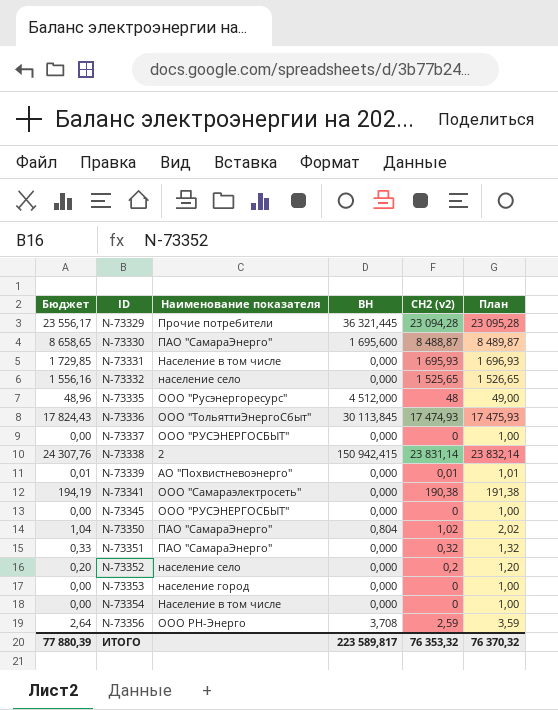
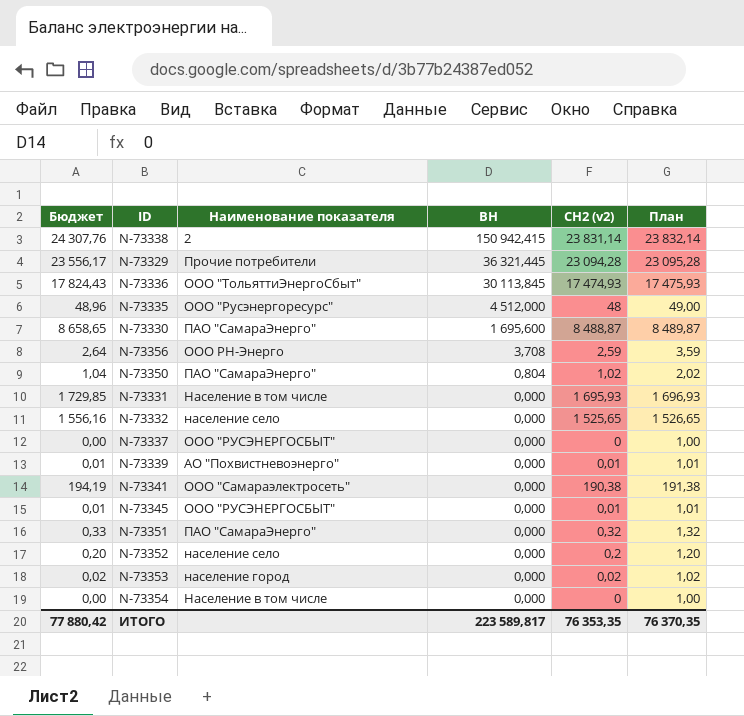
row order: ID ascending -> ВН descending
N-73345 | Бюджет: 0,00 -> 0,01
N-73345 | СН2 (v2): 0 -> 0,01
N-73345 | План: 1,00 -> 1,01
N-73353 | Бюджет: 0,00 -> 0,02
N-73353 | СН2 (v2): 0 -> 0,02
N-73353 | План: 1,00 -> 1,02
ИТОГО | Бюджет: 77 880,39 -> 77 880,42
ИТОГО | СН2 (v2): 76 353,32 -> 76 353,35
ИТОГО | План: 76 370,32 -> 76 370,35

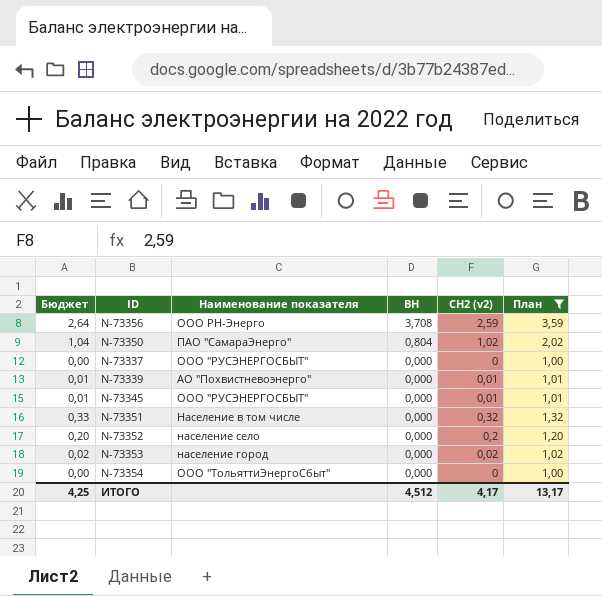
filter: none -> План <= 3,59
N-73351 | Наименование показателя: ПАО "СамараЭнерго" -> Население в том числе
N-73354 | Наименование показателя: Население в том числе -> ООО "ТольяттиЭнергоСбыт"
ИТОГО | Бюджет: 77 880,42 -> 4,25
ИТОГО | ВН: 223 589,817 -> 4,512
ИТОГО | СН2 (v2): 76 353,35 -> 4,17
ИТОГО | План: 76 370,35 -> 13,17

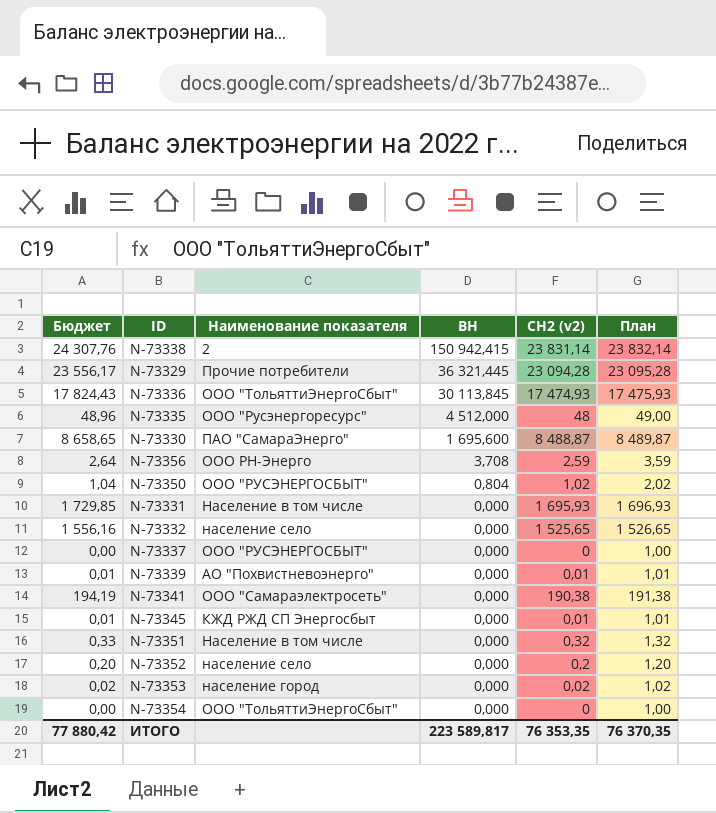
filter: План <= 3,59 -> none
N-73350 | Наименование показателя: ПАО "СамараЭнерго" -> ООО "РУСЭНЕРГОСБЫТ"
N-73345 | Наименование показателя: ООО "РУСЭНЕРГОСБЫТ" -> КЖД РЖД СП Энергосбыт
ИТОГО | Бюджет: 4,25 -> 77 880,42
ИТОГО | ВН: 4,512 -> 223 589,817
ИТОГО | СН2 (v2): 4,17 -> 76 353,35
ИТОГО | План: 13,17 -> 76 370,35

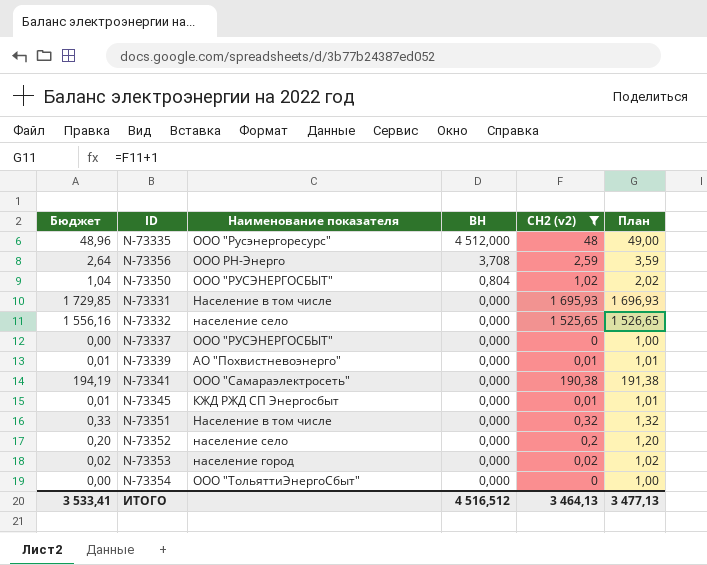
filter: none -> СН2 (v2) <= 1 695,93
ИТОГО | Бюджет: 77 880,42 -> 3 533,41
ИТОГО | ВН: 223 589,817 -> 4 516,512
ИТОГО | СН2 (v2): 76 353,35 -> 3 464,13
ИТОГО | План: 76 370,35 -> 3 477,13

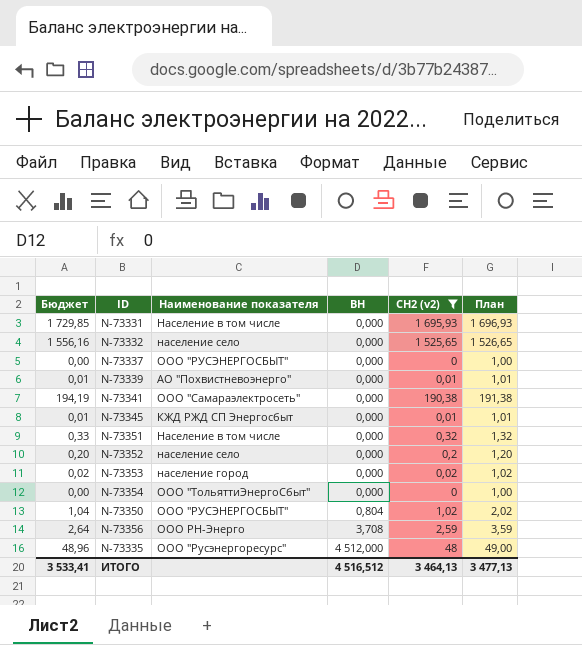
row order: ВН descending -> ВН ascending

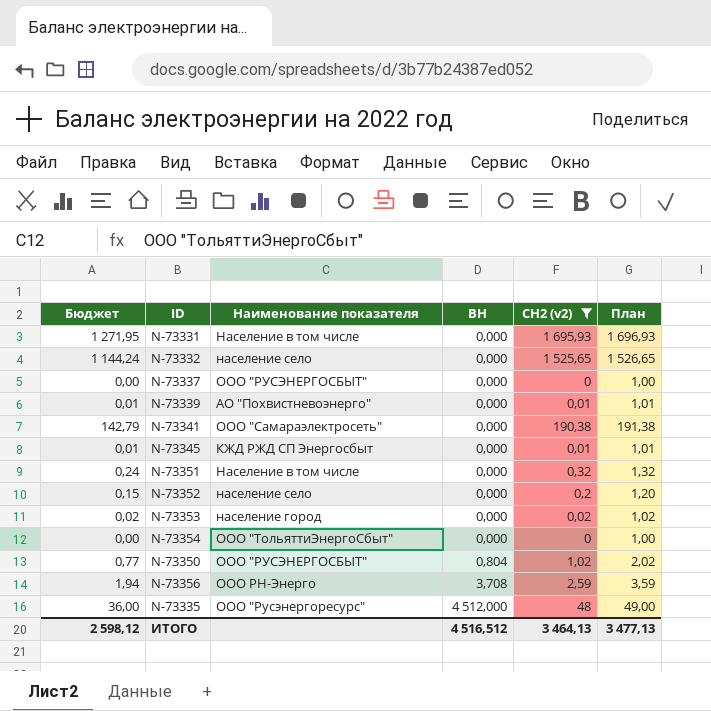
column Бюджет | formula: [СН2 (v2)] * 1,02 -> [СН2 (v2)] * 0,75
ИТОГО | Бюджет: 3 533,41 -> 2 598,12

